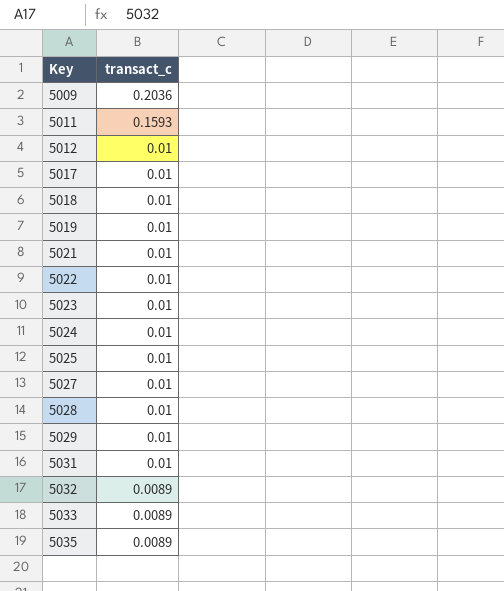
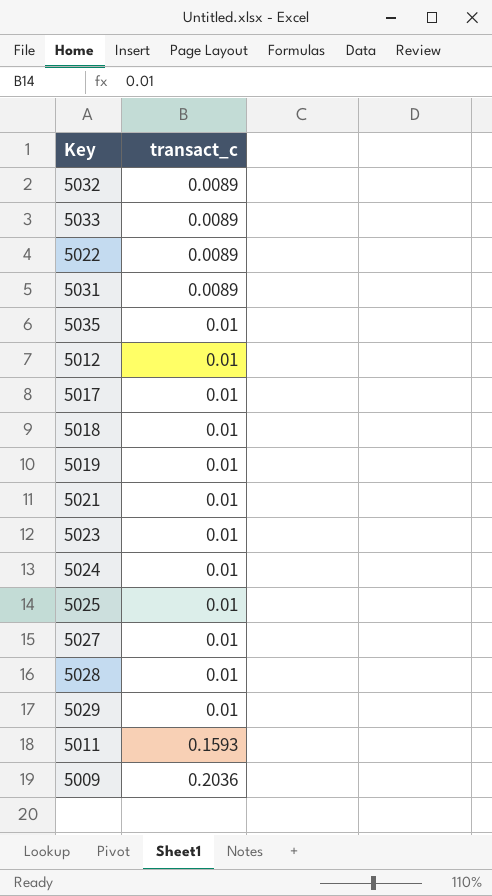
row order: Key ascending -> transact_c ascending
5022 | transact_c: 0.01 -> 0.0089
5031 | transact_c: 0.01 -> 0.0089
5035 | transact_c: 0.0089 -> 0.01

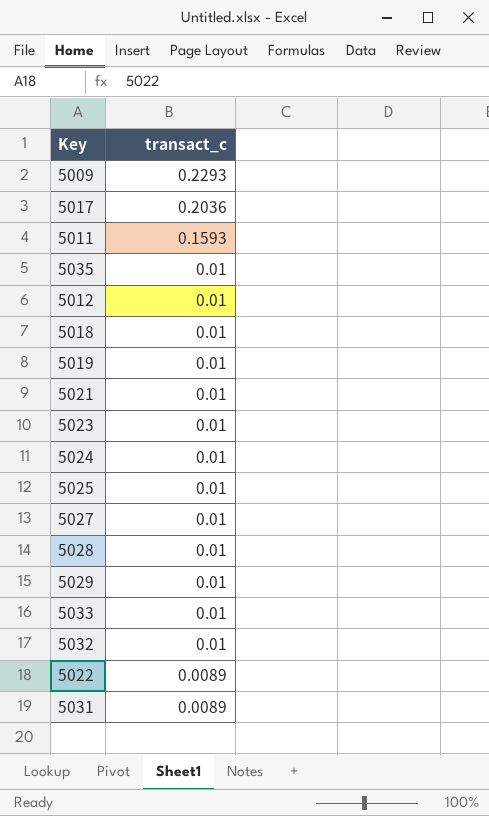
row order: transact_c ascending -> transact_c descending
5009 | transact_c: 0.2036 -> 0.2293
5017 | transact_c: 0.01 -> 0.2036
5033 | transact_c: 0.0089 -> 0.01
5032 | transact_c: 0.0089 -> 0.01

